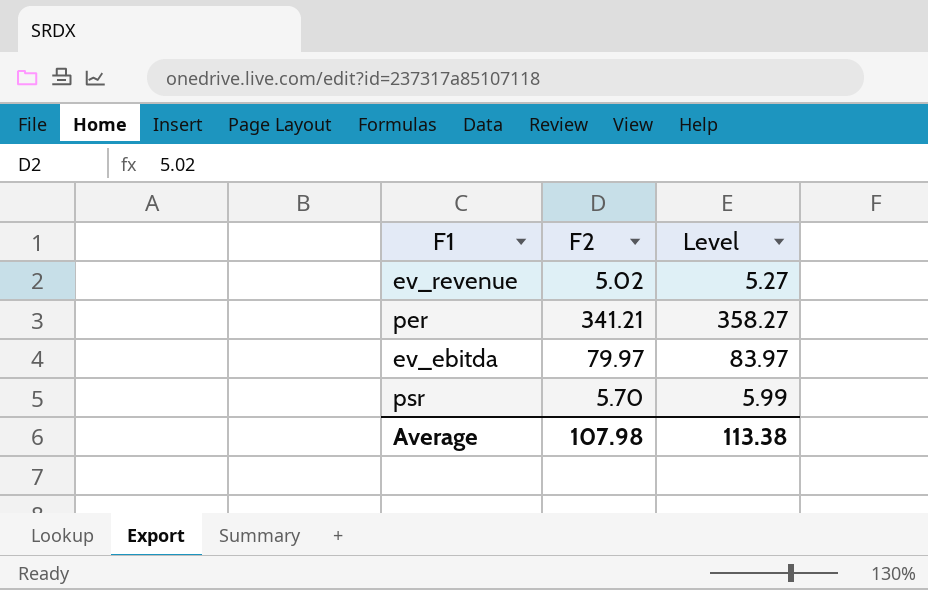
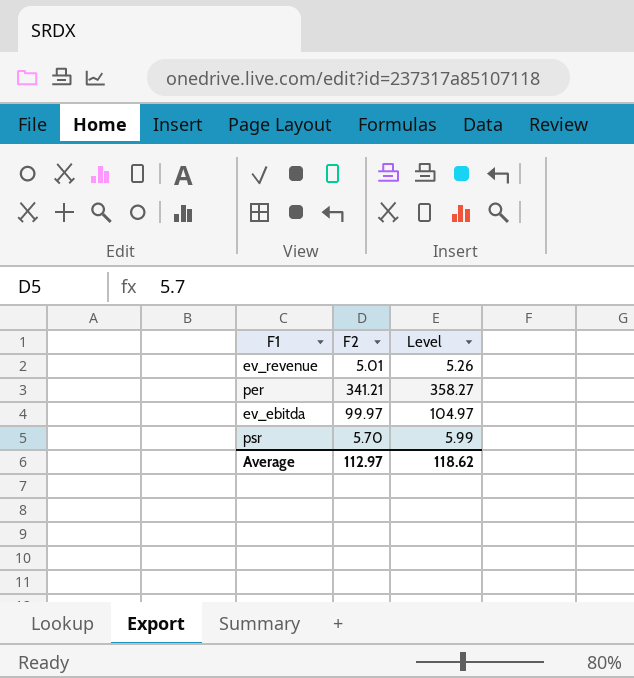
ev_revenue | F2: 5.02 -> 5.01
ev_revenue | Level: 5.27 -> 5.26
ev_ebitda | F2: 79.97 -> 99.97
ev_ebitda | Level: 83.97 -> 104.97
Average | F2: 107.98 -> 112.97
Average | Level: 113.38 -> 118.62

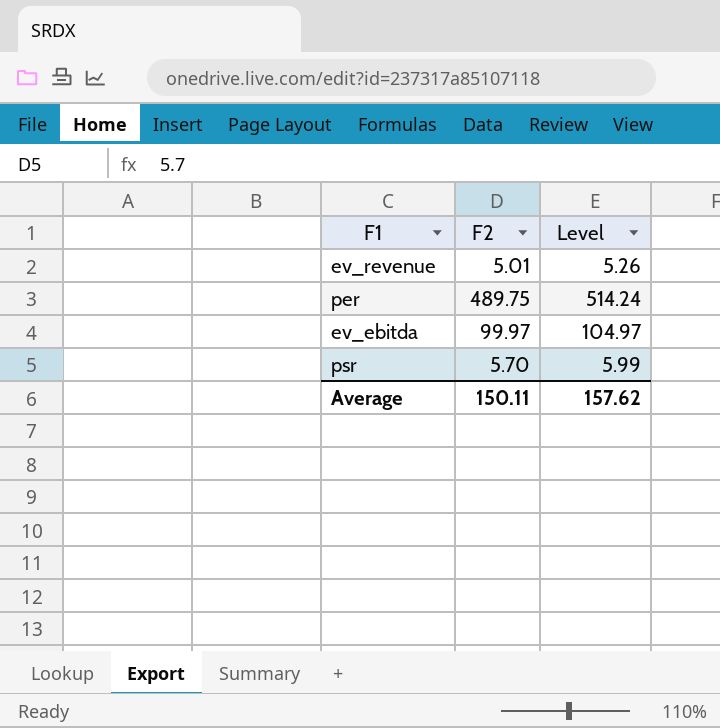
per | F2: 341.21 -> 489.75
per | Level: 358.27 -> 514.24
Average | F2: 112.97 -> 150.11
Average | Level: 118.62 -> 157.62

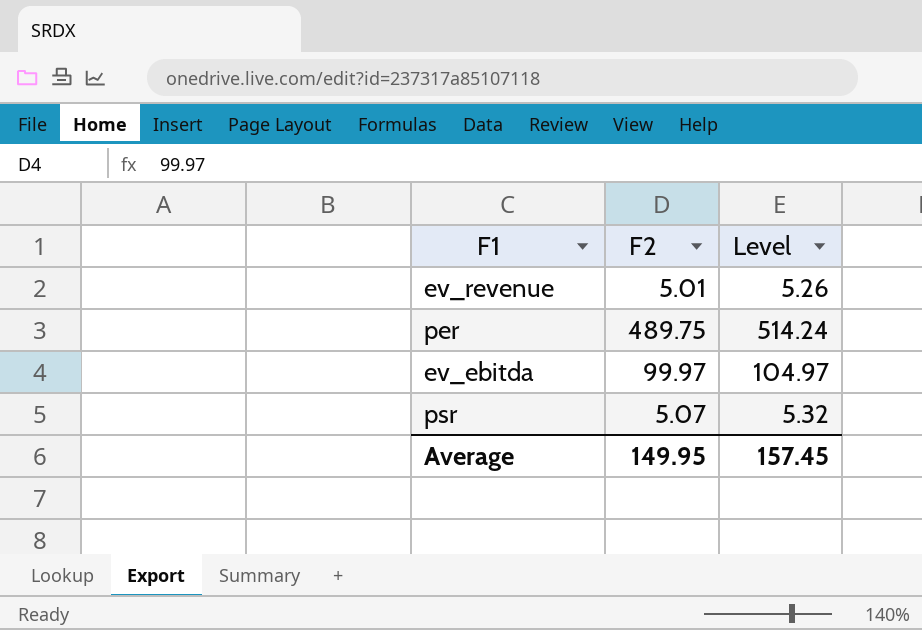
psr | F2: 5.70 -> 5.07
psr | Level: 5.99 -> 5.32
Average | F2: 150.11 -> 149.95
Average | Level: 157.62 -> 157.45

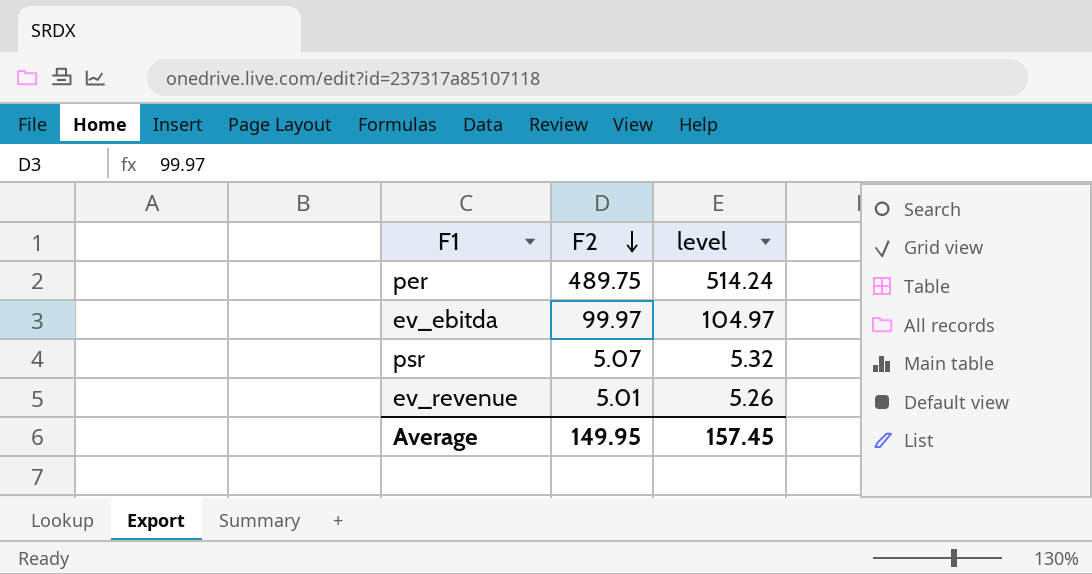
row order: none -> F2 descending
column name: Level -> level

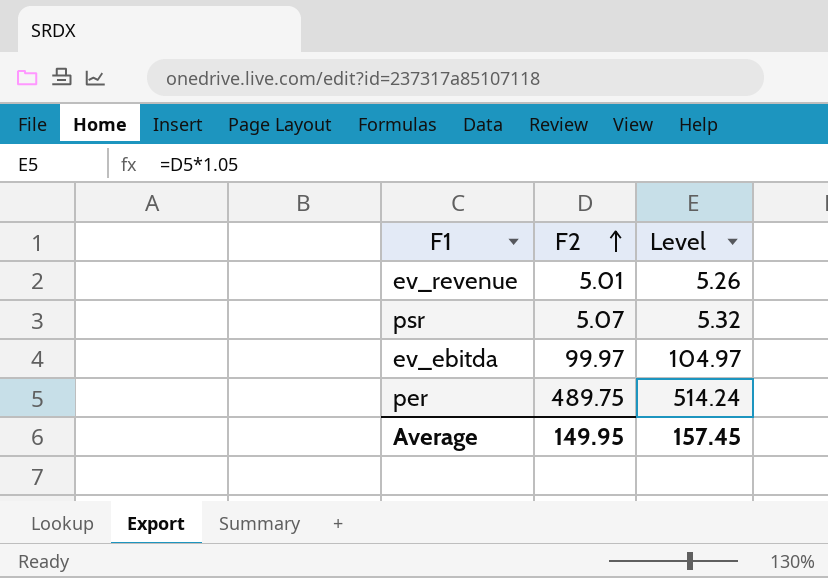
row order: F2 descending -> F2 ascending
column name: level -> Level

